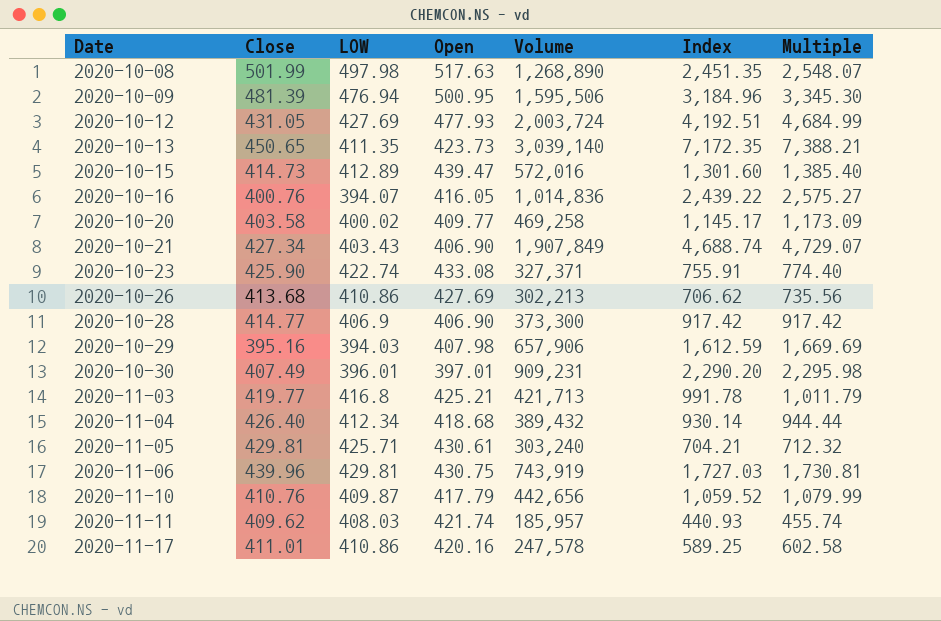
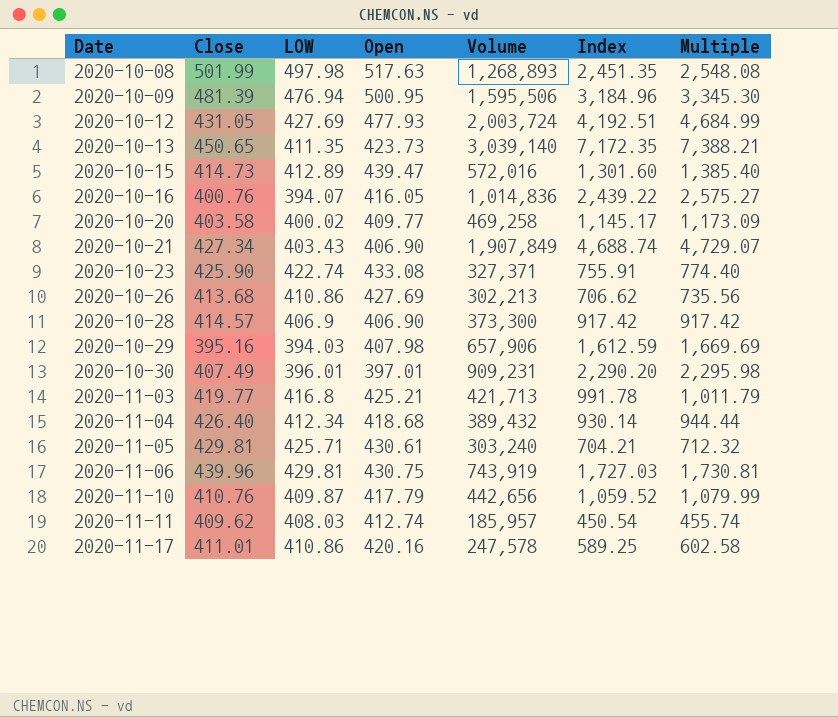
2020-10-08 | Volume: 1,268,890 -> 1,268,893
2020-10-08 | Multiple: 2,548.07 -> 2,548.08
2020-10-28 | Close: 414.77 -> 414.57
2020-11-11 | Open: 421.74 -> 412.74
2020-11-11 | Index: 440.93 -> 450.54

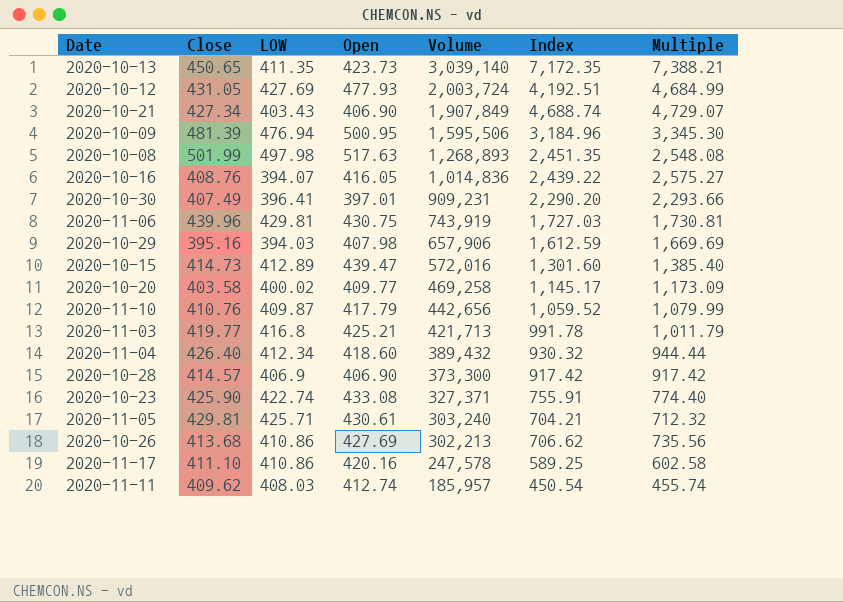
row order: Date ascending -> Volume descending
2020-10-16 | Close: 400.76 -> 408.76
2020-10-30 | LOW: 396.01 -> 396.41
2020-10-30 | Multiple: 2,295.98 -> 2,293.66
2020-11-04 | Open: 418.68 -> 418.60
2020-11-04 | Index: 930.14 -> 930.32
2020-11-17 | Close: 411.01 -> 411.10

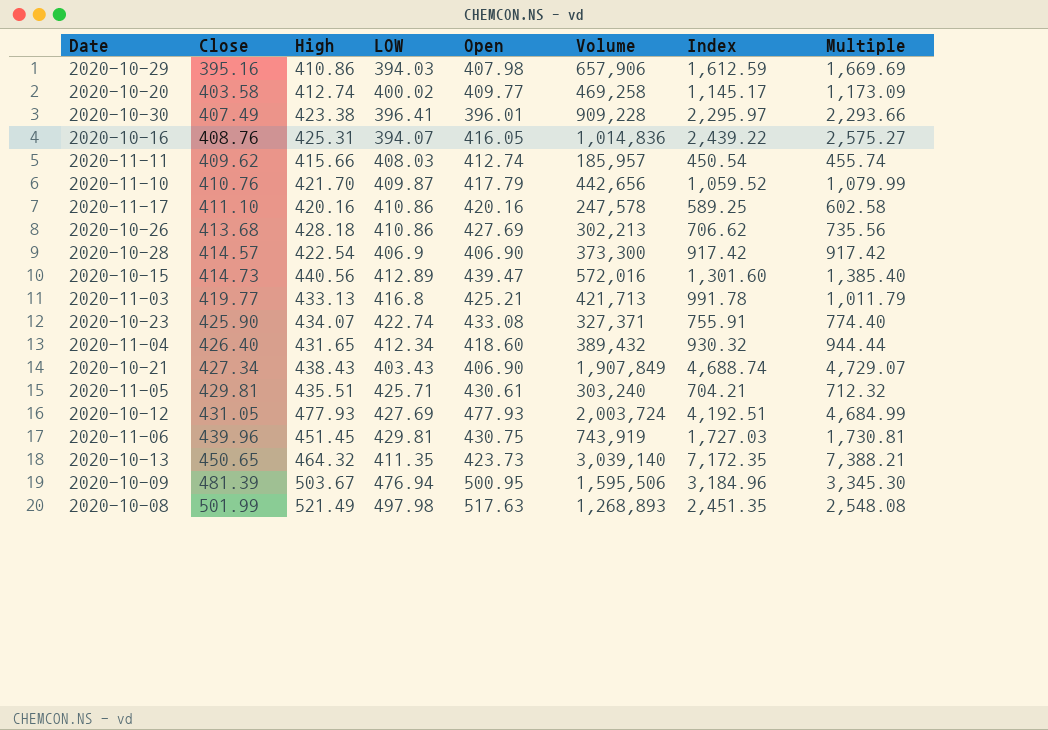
row order: Volume descending -> Close ascending
column High | position: none -> 3
2020-10-30 | Open: 397.01 -> 396.01
2020-10-30 | Volume: 909,231 -> 909,228
2020-10-30 | Index: 2,290.20 -> 2,295.97

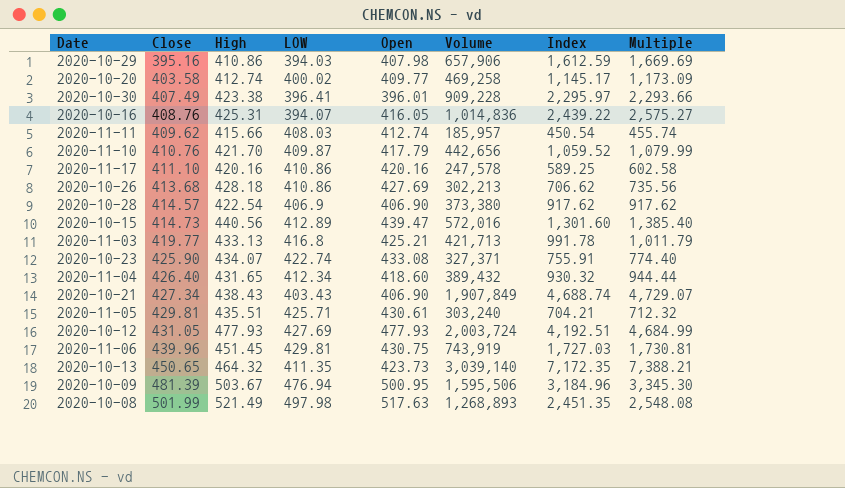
2020-10-28 | Volume: 373,300 -> 373,380
2020-10-28 | Index: 917.42 -> 917.62
2020-10-28 | Multiple: 917.42 -> 917.62

